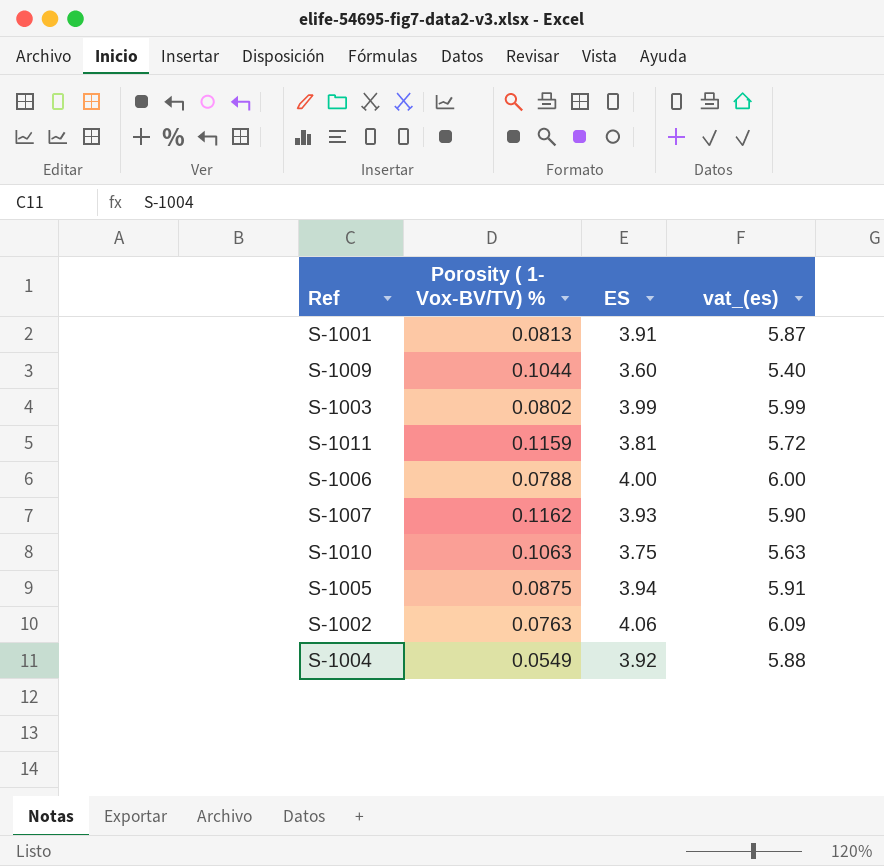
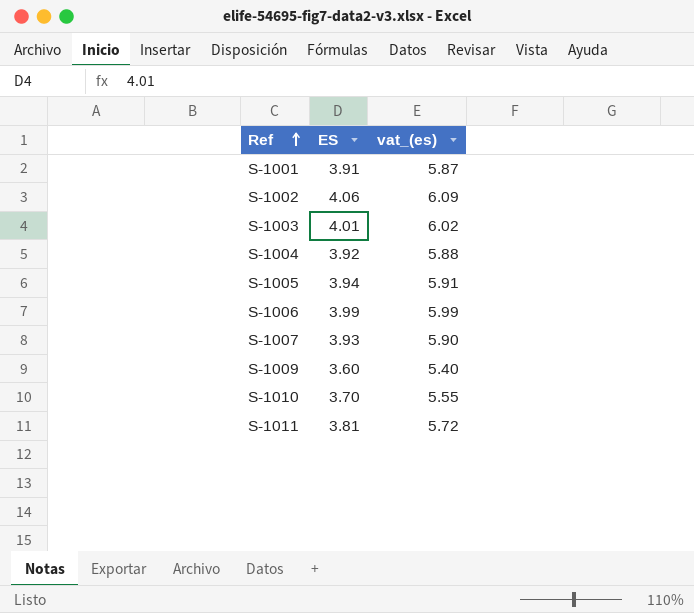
row order: none -> Ref ascending
column Porosity ( 1- Vox-BV/TV) % | position: 2 -> none
S-1003 | ES: 3.99 -> 4.01
S-1003 | vat_(es): 5.99 -> 6.02
S-1006 | ES: 4.00 -> 3.99
S-1006 | vat_(es): 6.00 -> 5.99
S-1010 | ES: 3.75 -> 3.70
S-1010 | vat_(es): 5.63 -> 5.55

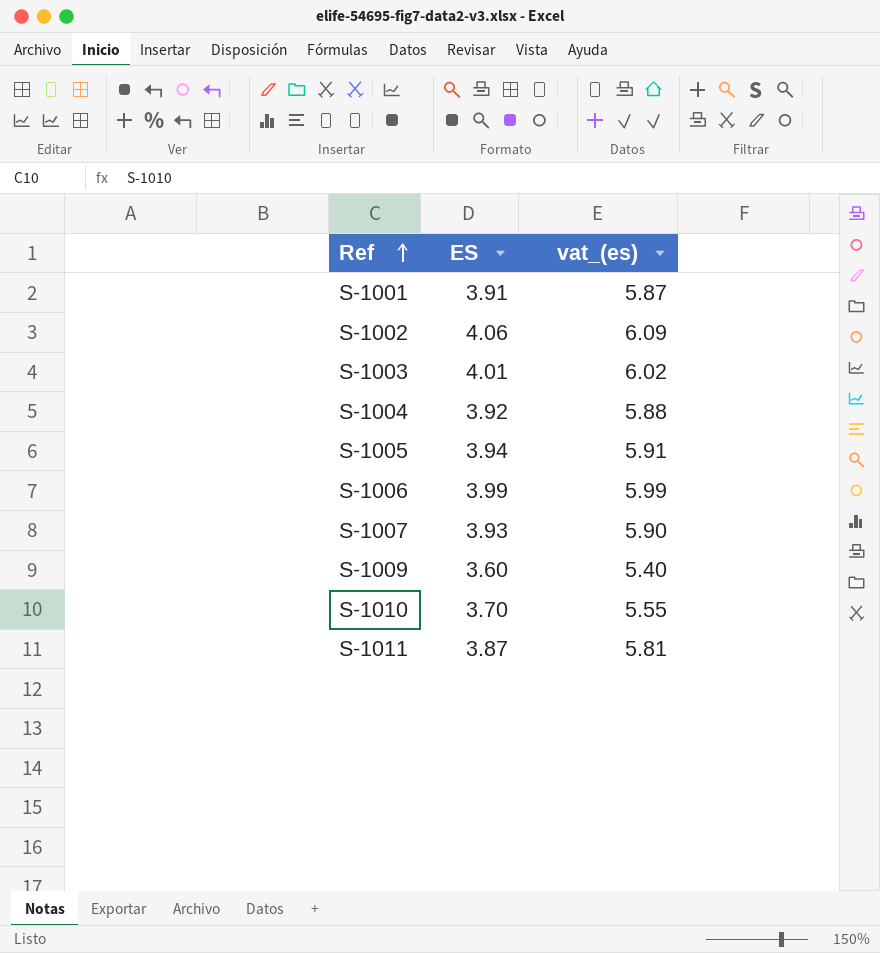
S-1011 | ES: 3.81 -> 3.87
S-1011 | vat_(es): 5.72 -> 5.81

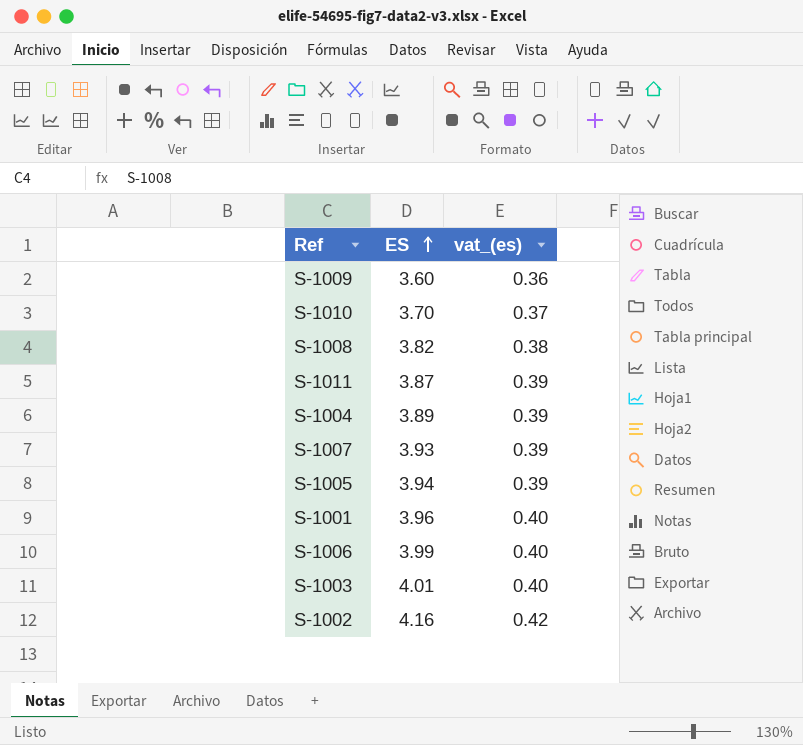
row order: Ref ascending -> ES ascending
column vat_(es) | formula: [ES] * 1.5 -> [ES] * 0.1
row S-1008: none -> 3.82 | 0.38
S-1004 | ES: 3.92 -> 3.89
S-1001 | ES: 3.91 -> 3.96
S-1002 | ES: 4.06 -> 4.16

